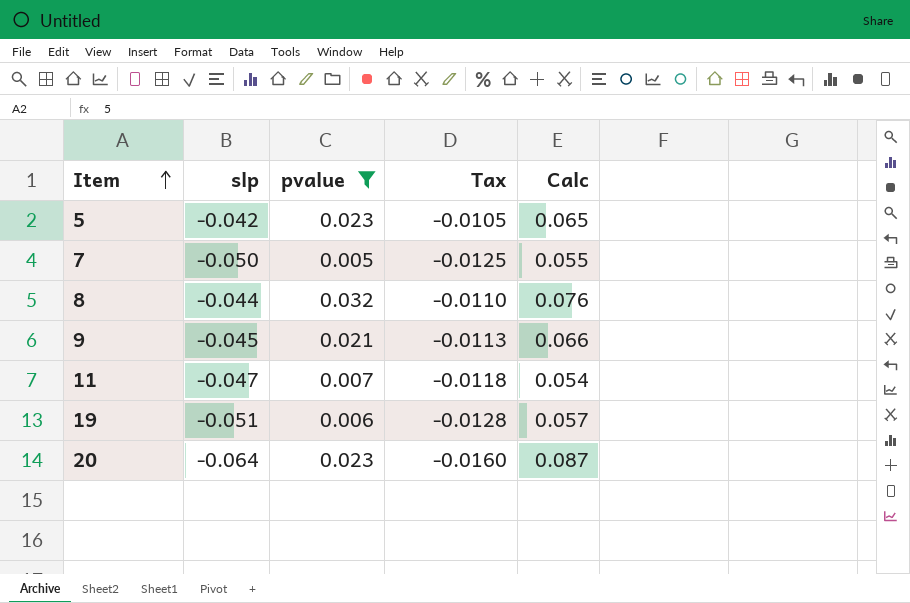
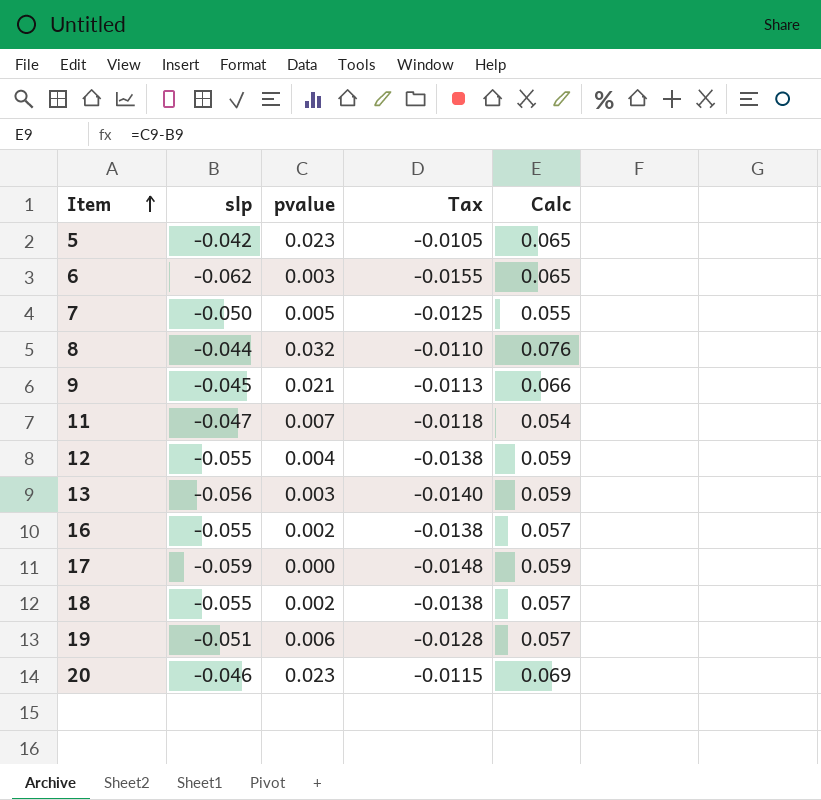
filter: pvalue >= 0.005 -> none
20 | slp: -0.064 -> -0.046
20 | Tax: -0.0160 -> -0.0115
20 | Calc: 0.087 -> 0.069

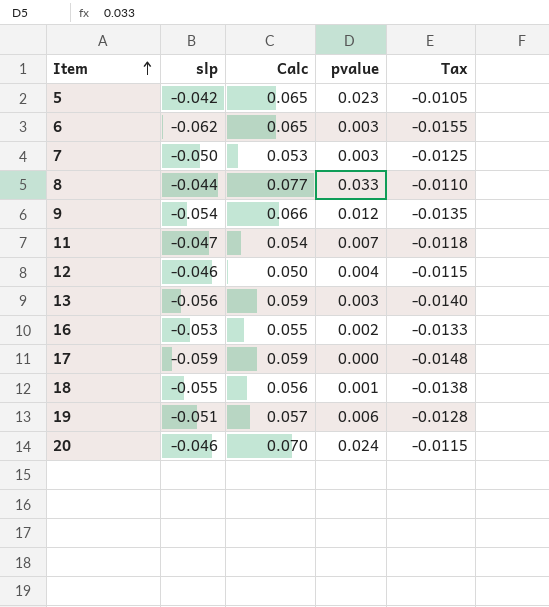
column Calc | position: 5 -> 3
7 | Calc: 0.055 -> 0.053
7 | pvalue: 0.005 -> 0.003
8 | Calc: 0.076 -> 0.077
8 | pvalue: 0.032 -> 0.033
9 | slp: -0.045 -> -0.054
9 | pvalue: 0.021 -> 0.012
9 | Tax: -0.0113 -> -0.0135
12 | slp: -0.055 -> -0.046
12 | Calc: 0.059 -> 0.050
12 | Tax: -0.0138 -> -0.0115
16 | slp: -0.055 -> -0.053
16 | Calc: 0.057 -> 0.055
16 | Tax: -0.0138 -> -0.0133
18 | Calc: 0.057 -> 0.056
18 | pvalue: 0.002 -> 0.001
20 | Calc: 0.069 -> 0.070
20 | pvalue: 0.023 -> 0.024

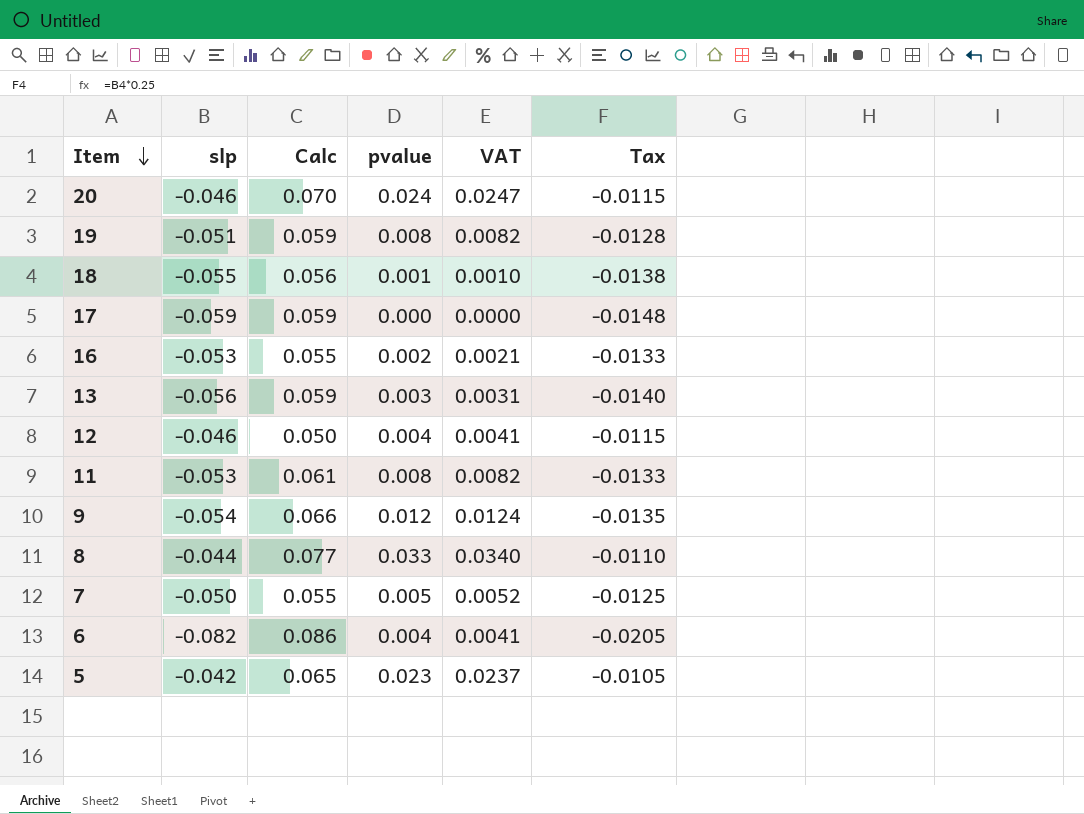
row order: Item ascending -> Item descending
column VAT | formula: none -> [pvalue] * 1.03
19 | Calc: 0.057 -> 0.059
19 | pvalue: 0.006 -> 0.008
11 | slp: -0.047 -> -0.053
11 | Calc: 0.054 -> 0.061
11 | pvalue: 0.007 -> 0.008
11 | Tax: -0.0118 -> -0.0133
7 | Calc: 0.053 -> 0.055
7 | pvalue: 0.003 -> 0.005
6 | slp: -0.062 -> -0.082
6 | Calc: 0.065 -> 0.086
6 | pvalue: 0.003 -> 0.004
6 | Tax: -0.0155 -> -0.0205

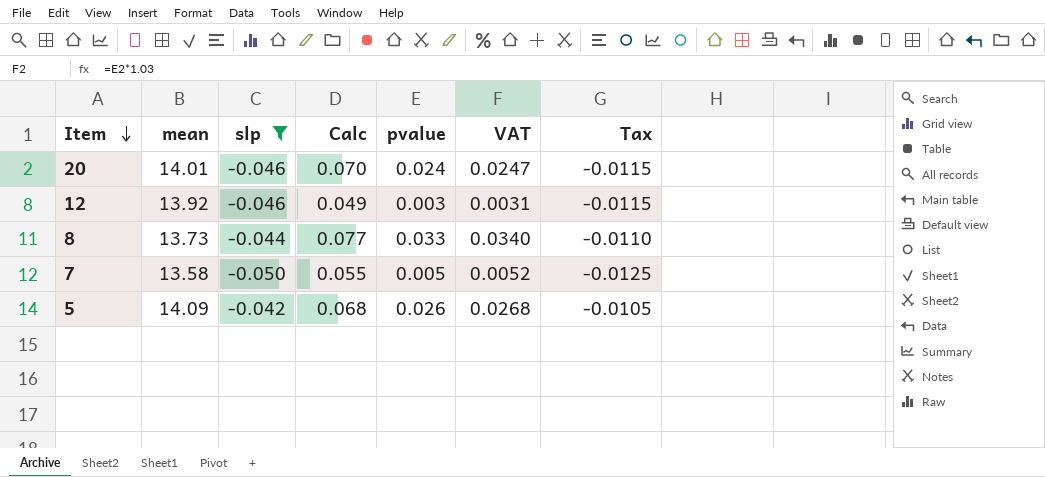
filter: none -> slp >= -0.050
column mean | position: none -> 2
12 | Calc: 0.050 -> 0.049
12 | pvalue: 0.004 -> 0.003
12 | VAT: 0.0041 -> 0.0031
5 | Calc: 0.065 -> 0.068
5 | pvalue: 0.023 -> 0.026
5 | VAT: 0.0237 -> 0.0268

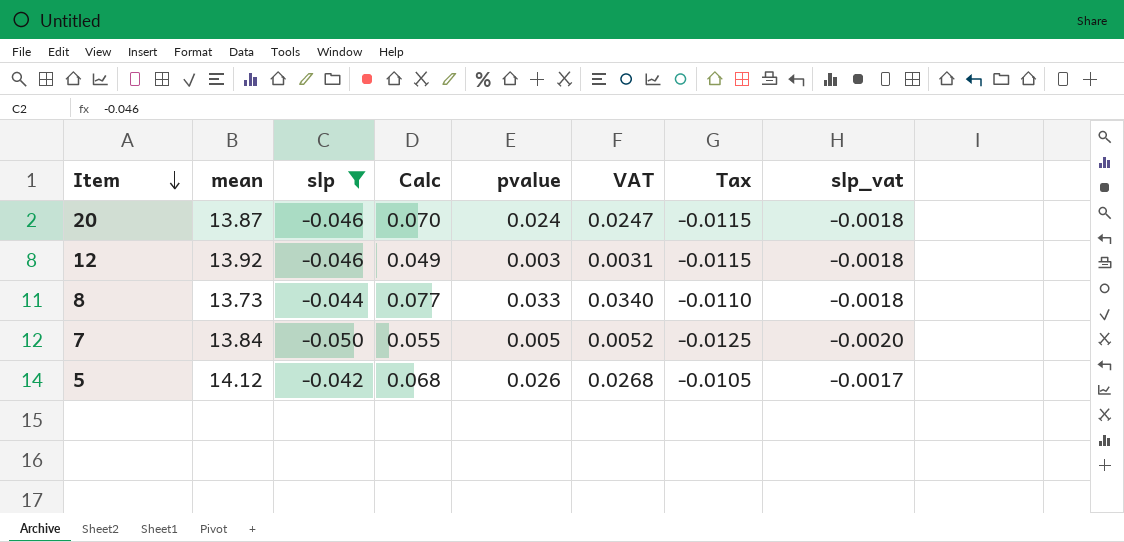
column slp_vat | formula: none -> [slp] * 0.04
20 | mean: 14.01 -> 13.87
7 | mean: 13.58 -> 13.84
5 | mean: 14.09 -> 14.12

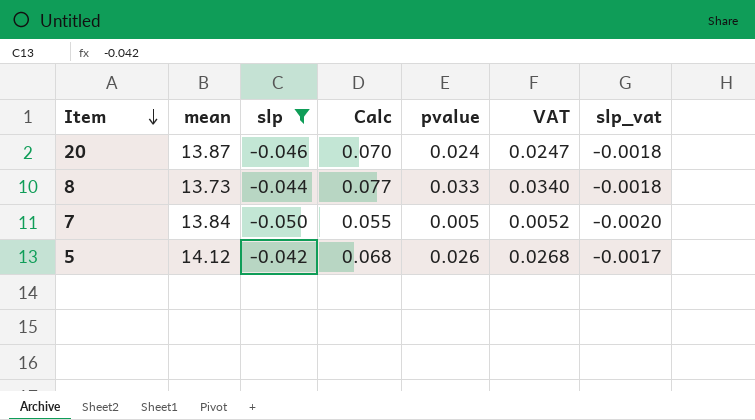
column Tax | formula: [slp] * 0.25 -> none
row 12: 13.92 | -0.046 | 0.049 | 0.003 | 0.0031 | -0.0115 | -0.0018 -> none

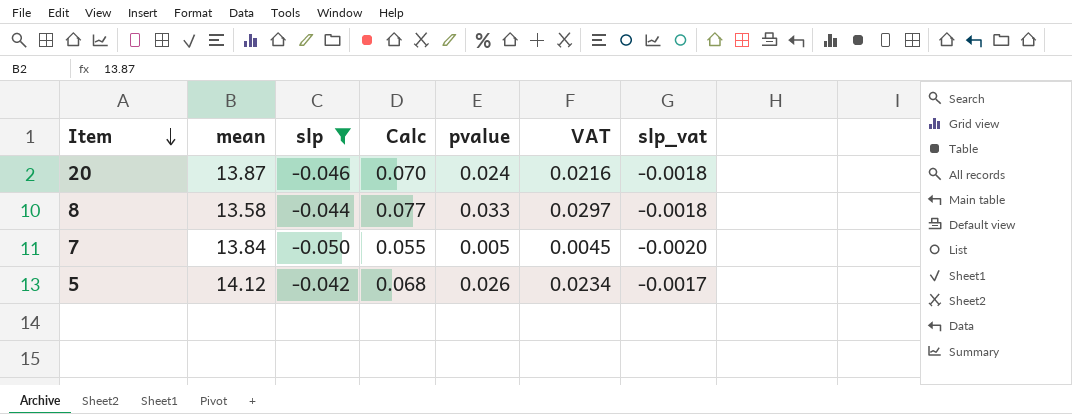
column VAT | formula: [pvalue] * 1.03 -> [pvalue] * 0.9
8 | mean: 13.73 -> 13.58

